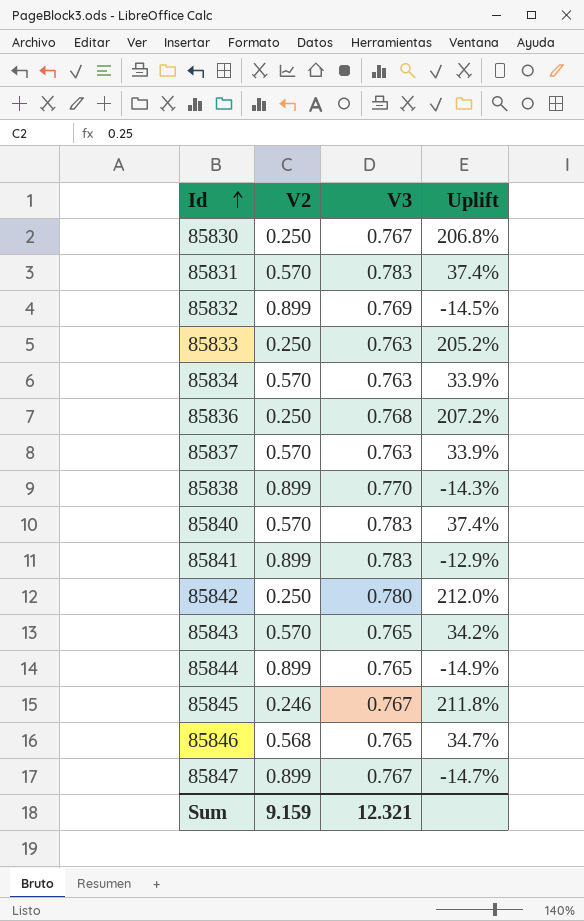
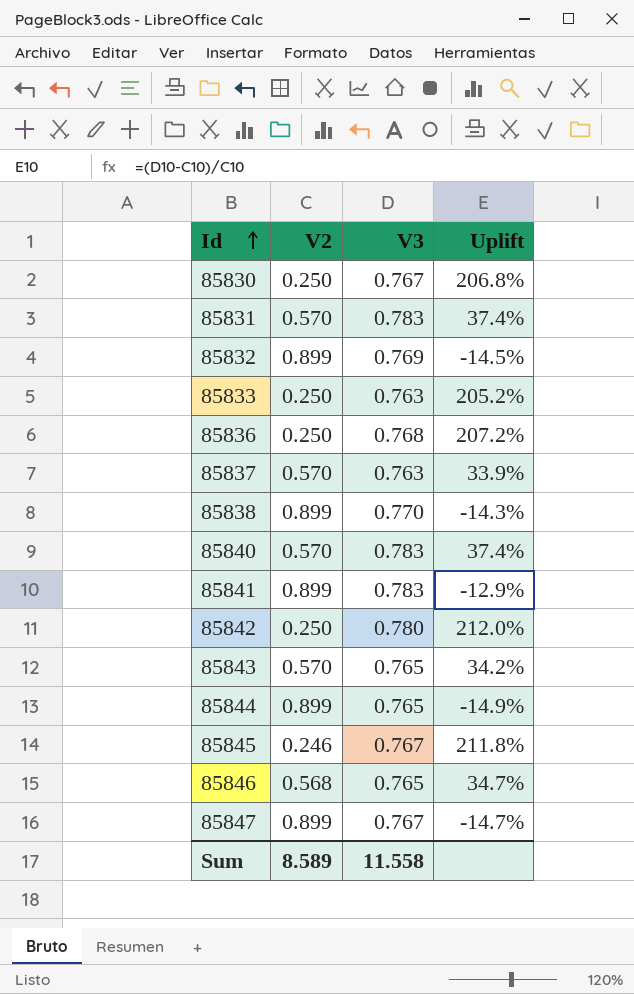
row 85834: 0.570 | 0.763 | 33.9% -> none
Sum | V2: 9.159 -> 8.589
Sum | V3: 12.321 -> 11.558

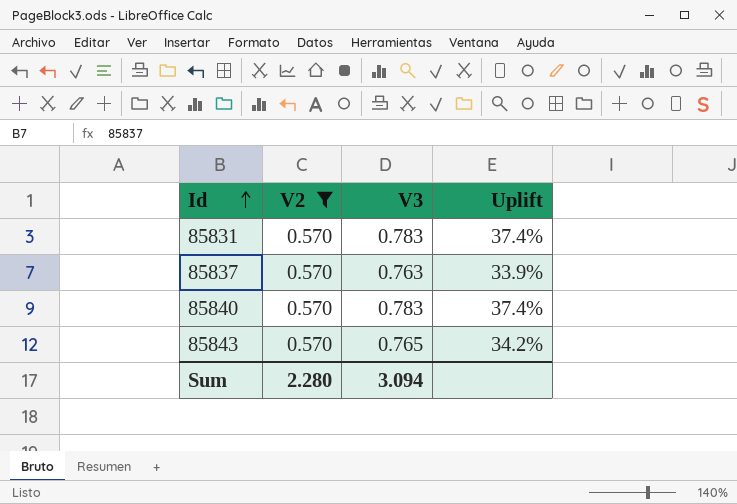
filter: none -> V2 = 0.570
Sum | V2: 8.589 -> 2.280
Sum | V3: 11.558 -> 3.094

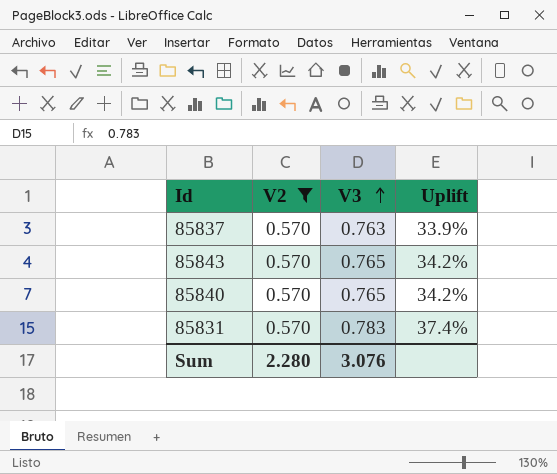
row order: Id ascending -> V3 ascending
85840 | V3: 0.783 -> 0.765
85840 | Uplift: 37.4% -> 34.2%
Sum | V3: 3.094 -> 3.076

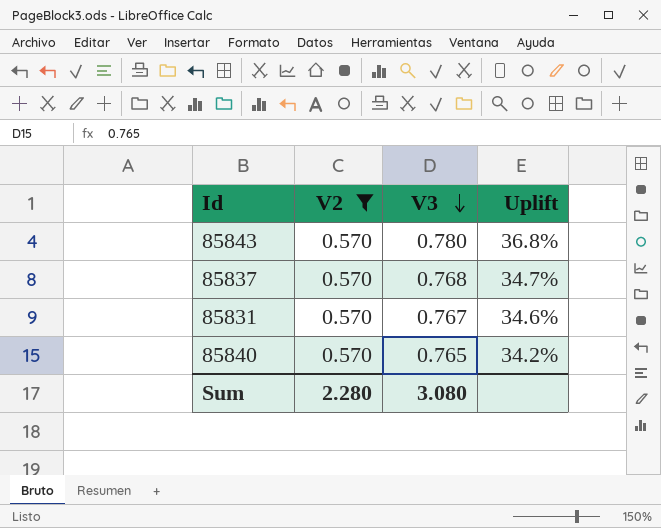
row order: V3 ascending -> V3 descending
85843 | V3: 0.765 -> 0.780
85843 | Uplift: 34.2% -> 36.8%
85837 | V3: 0.763 -> 0.768
85837 | Uplift: 33.9% -> 34.7%
85831 | V3: 0.783 -> 0.767
85831 | Uplift: 37.4% -> 34.6%
Sum | V3: 3.076 -> 3.080

